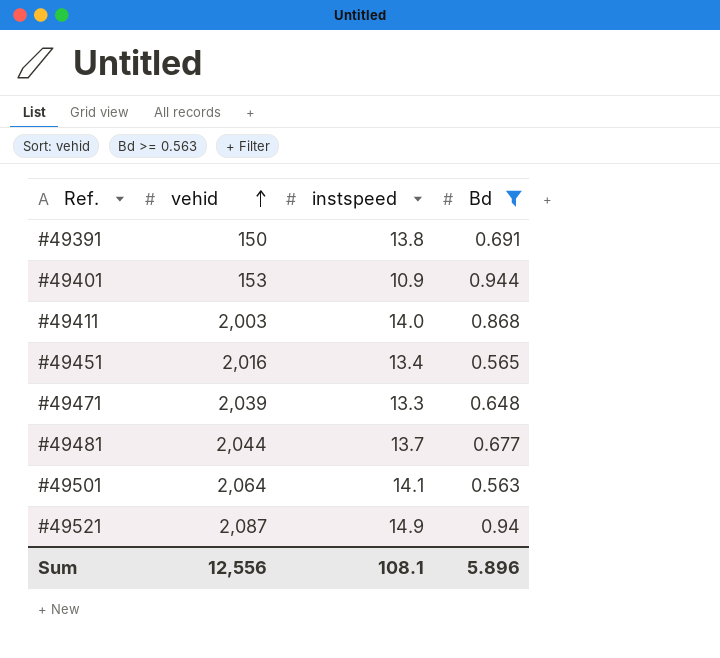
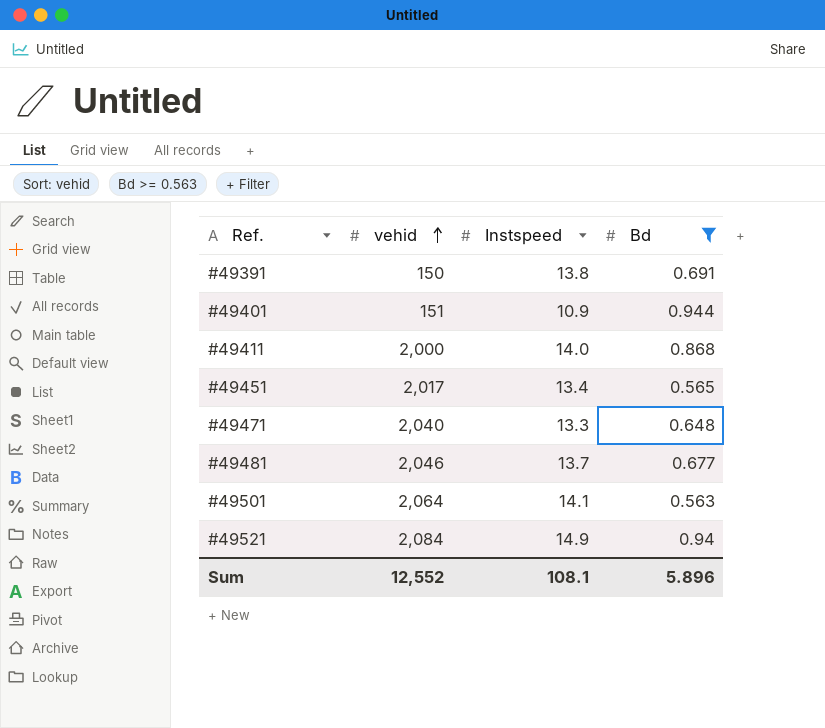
column name: instspeed -> Instspeed
#49401 | vehid: 153 -> 151
#49411 | vehid: 2,003 -> 2,000
#49451 | vehid: 2,016 -> 2,017
#49471 | vehid: 2,039 -> 2,040
#49481 | vehid: 2,044 -> 2,046
#49521 | vehid: 2,087 -> 2,084
Sum | vehid: 12,556 -> 12,552

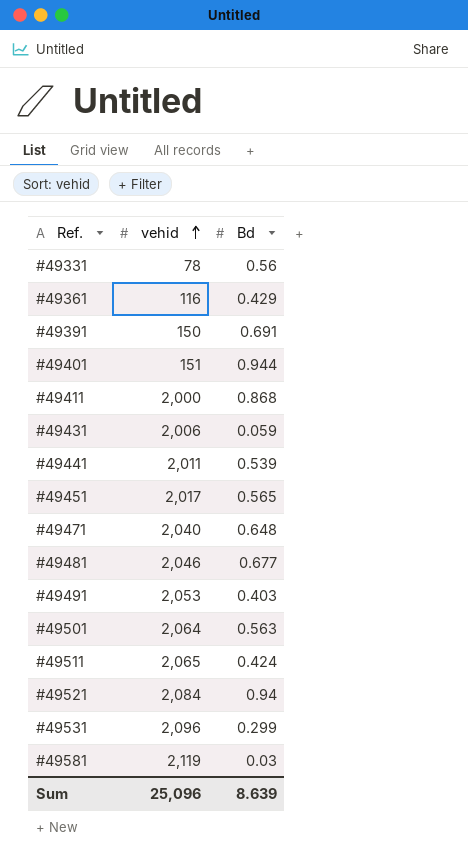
filter: Bd >= 0.563 -> none
column Instspeed | position: 3 -> none
Sum | vehid: 12,552 -> 25,096
Sum | Bd: 5.896 -> 8.639

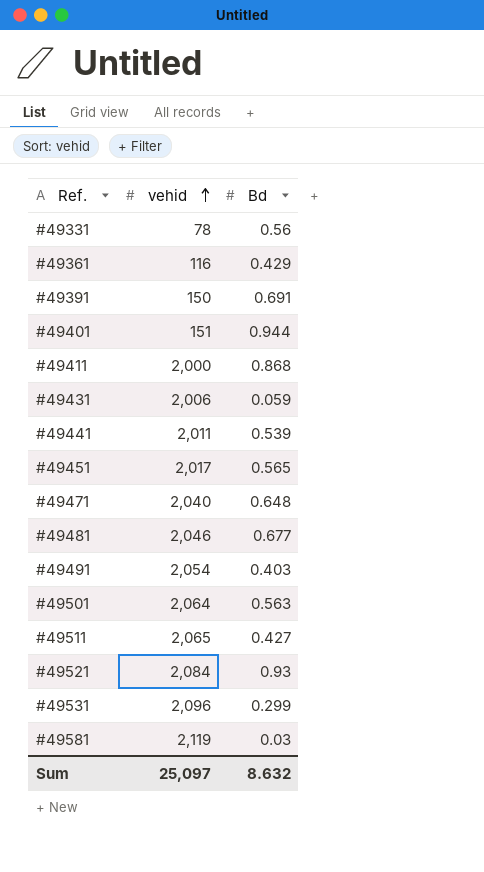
#49491 | vehid: 2,053 -> 2,054
#49511 | Bd: 0.424 -> 0.427
#49521 | Bd: 0.94 -> 0.93
Sum | vehid: 25,096 -> 25,097
Sum | Bd: 8.639 -> 8.632

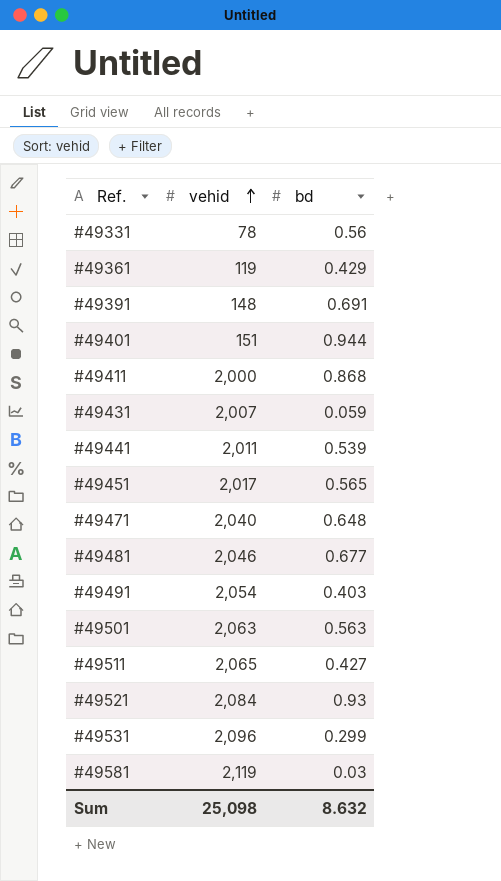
column name: Bd -> bd
#49361 | vehid: 116 -> 119
#49391 | vehid: 150 -> 148
#49431 | vehid: 2,006 -> 2,007
#49501 | vehid: 2,064 -> 2,063
Sum | vehid: 25,097 -> 25,098

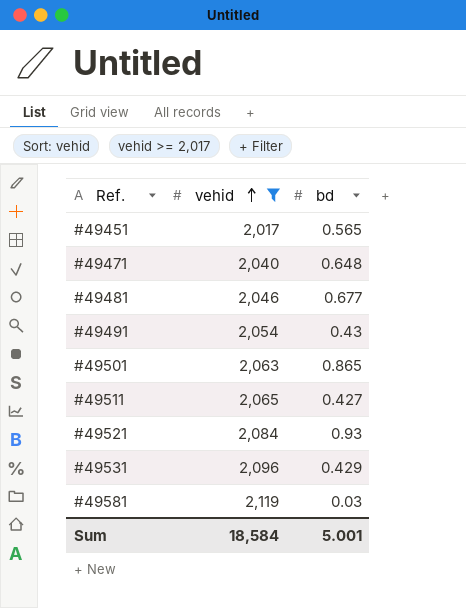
filter: none -> vehid >= 2,017
#49491 | bd: 0.403 -> 0.43
#49501 | bd: 0.563 -> 0.865
#49531 | bd: 0.299 -> 0.429
Sum | vehid: 25,098 -> 18,584
Sum | bd: 8.632 -> 5.001

